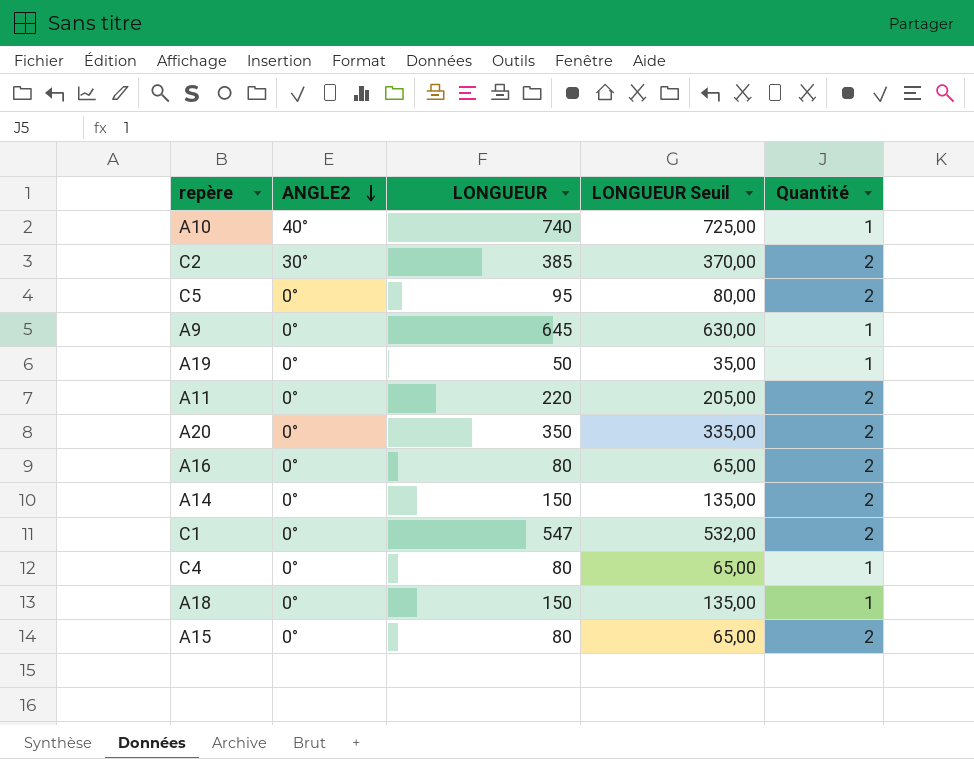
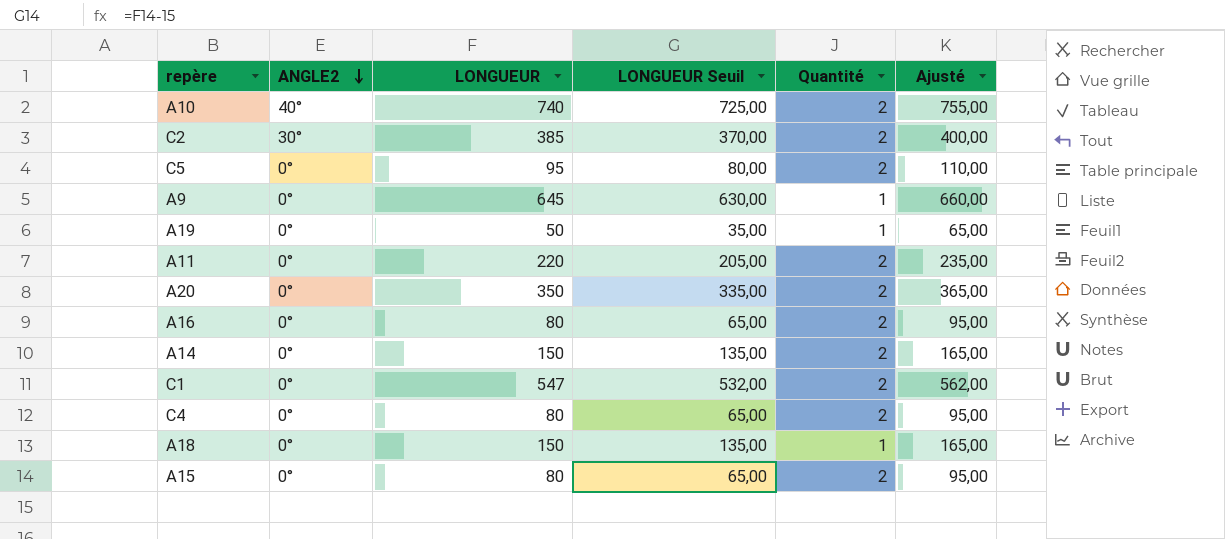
column Ajusté | formula: none -> [LONGUEUR] + 15
A10 | Quantité: 1 -> 2
C4 | Quantité: 1 -> 2

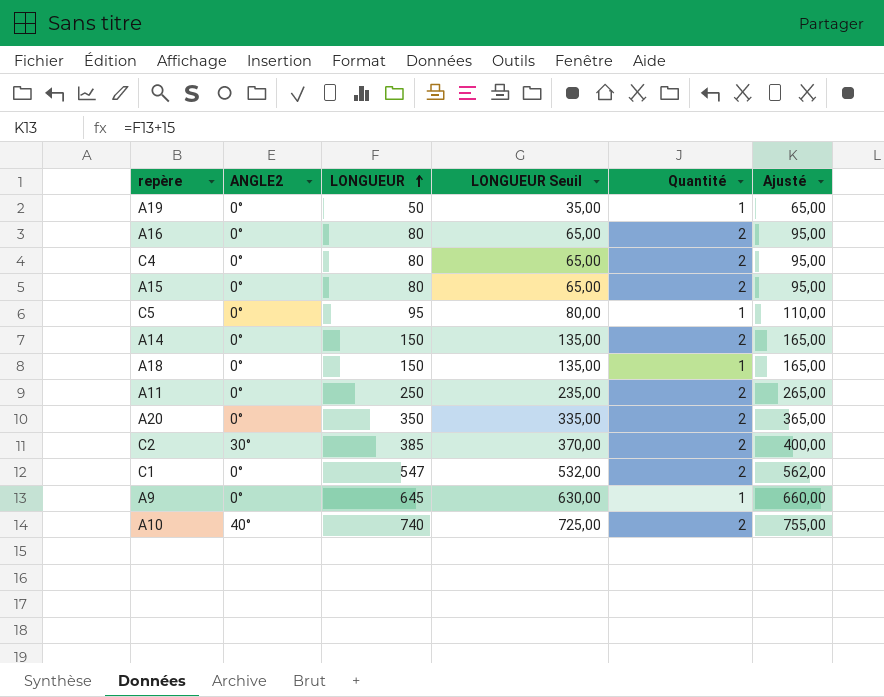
row order: ANGLE2 descending -> LONGUEUR ascending
C5 | Quantité: 2 -> 1
A11 | LONGUEUR: 220 -> 250
A11 | LONGUEUR Seuil: 205,00 -> 235,00
A11 | Ajusté: 235,00 -> 265,00

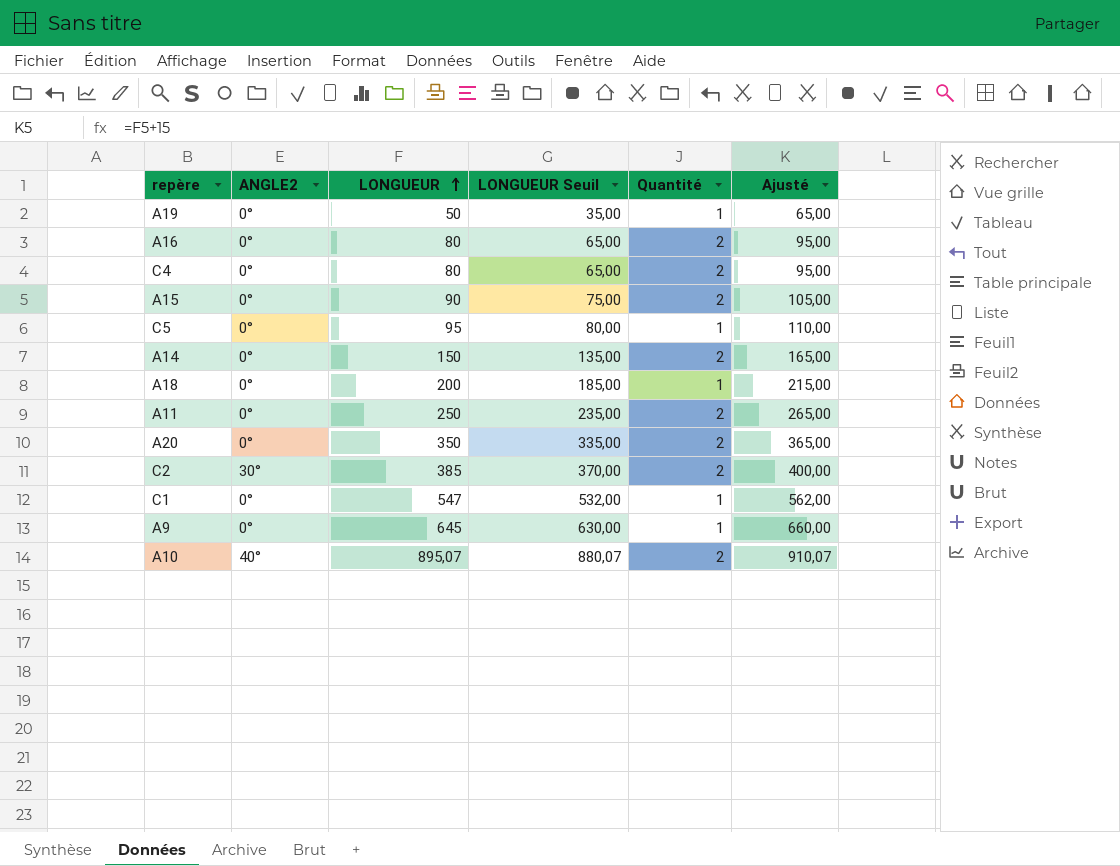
A15 | LONGUEUR: 80 -> 90
A15 | LONGUEUR Seuil: 65,00 -> 75,00
A15 | Ajusté: 95,00 -> 105,00
A18 | LONGUEUR: 150 -> 200
A18 | LONGUEUR Seuil: 135,00 -> 185,00
A18 | Ajusté: 165,00 -> 215,00
C1 | Quantité: 2 -> 1
A10 | LONGUEUR: 740 -> 895,07
A10 | LONGUEUR Seuil: 725,00 -> 880,07
A10 | Ajusté: 755,00 -> 910,07

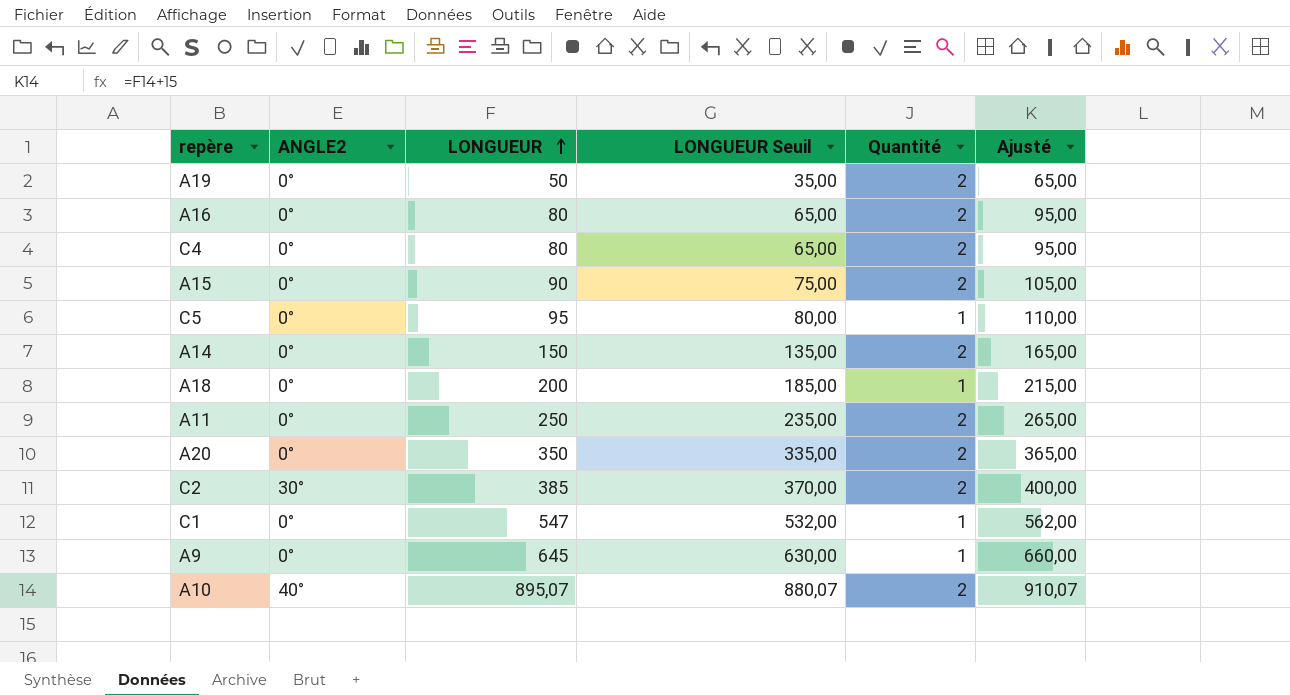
A19 | Quantité: 1 -> 2

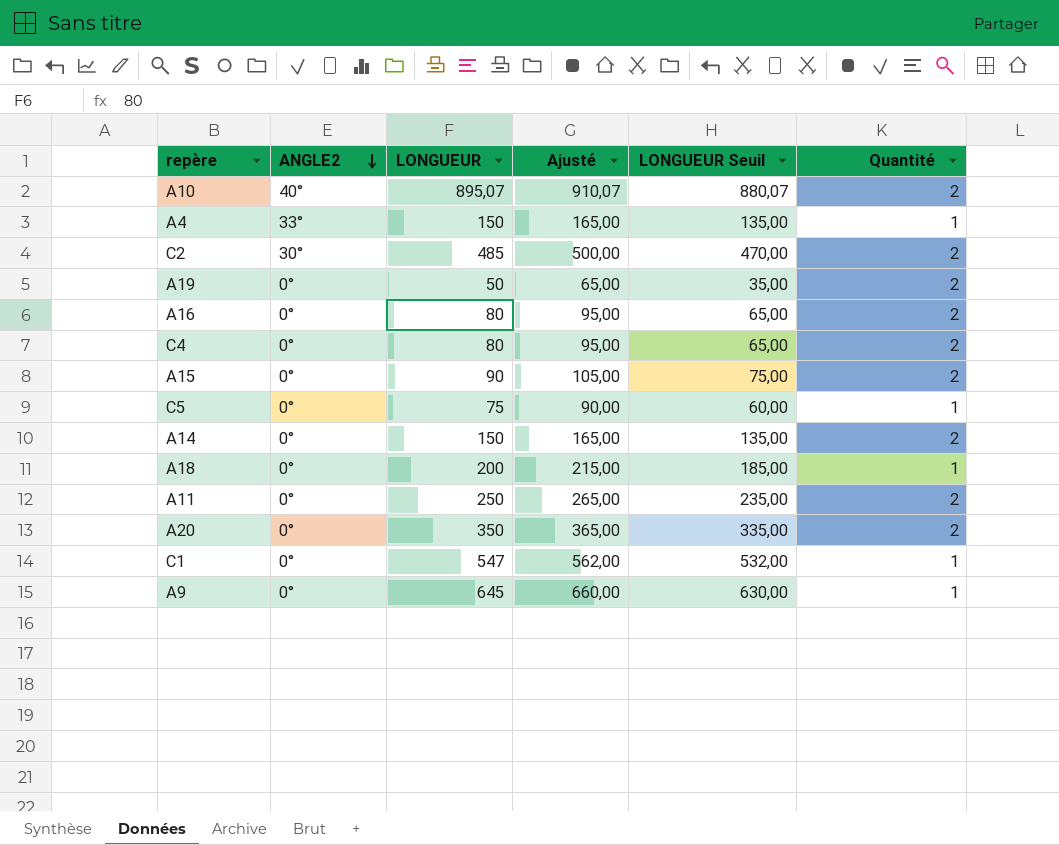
row order: LONGUEUR ascending -> ANGLE2 descending
column Ajusté | position: 6 -> 4
row A4: none -> 33° | 150 | 165,00 | 135,00 | 1
C2 | LONGUEUR: 385 -> 485
C2 | Ajusté: 400,00 -> 500,00
C2 | LONGUEUR Seuil: 370,00 -> 470,00
C5 | LONGUEUR: 95 -> 75
C5 | Ajusté: 110,00 -> 90,00
C5 | LONGUEUR Seuil: 80,00 -> 60,00

